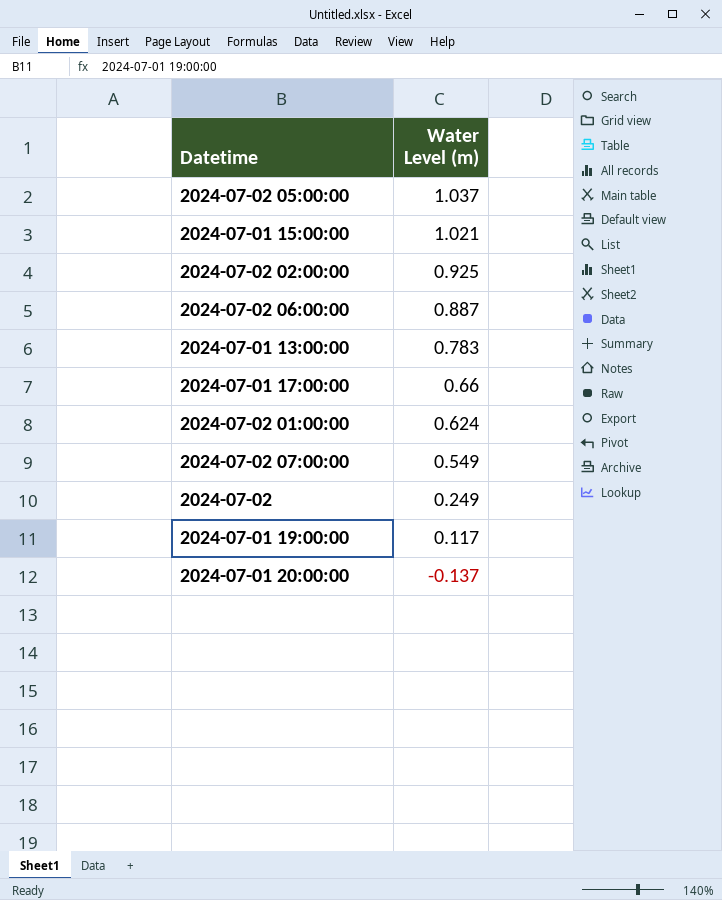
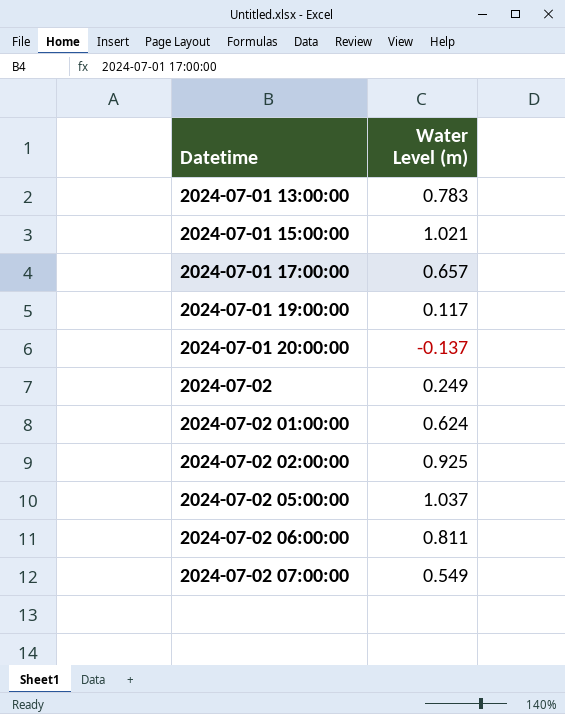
row order: Water Level (m) descending -> Datetime ascending
2024-07-01 17:00:00 | Water Level (m): 0.66 -> 0.657
2024-07-02 06:00:00 | Water Level (m): 0.887 -> 0.811

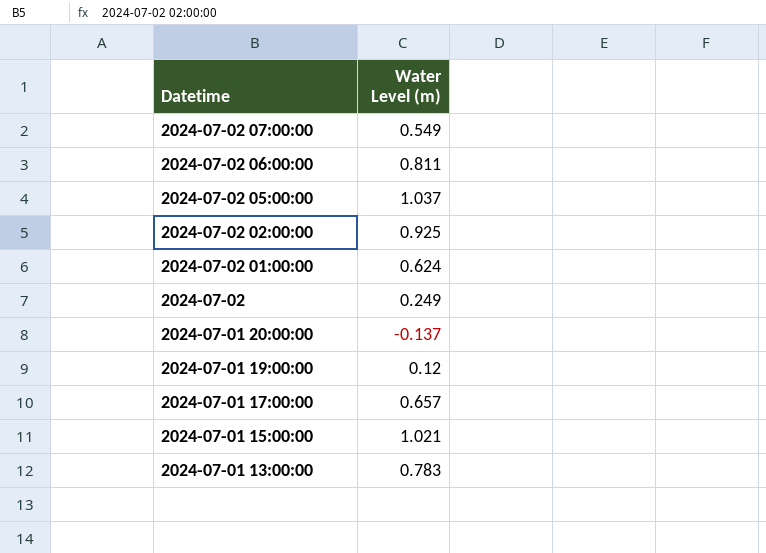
row order: Datetime ascending -> Datetime descending
2024-07-01 19:00:00 | Water Level (m): 0.117 -> 0.12

